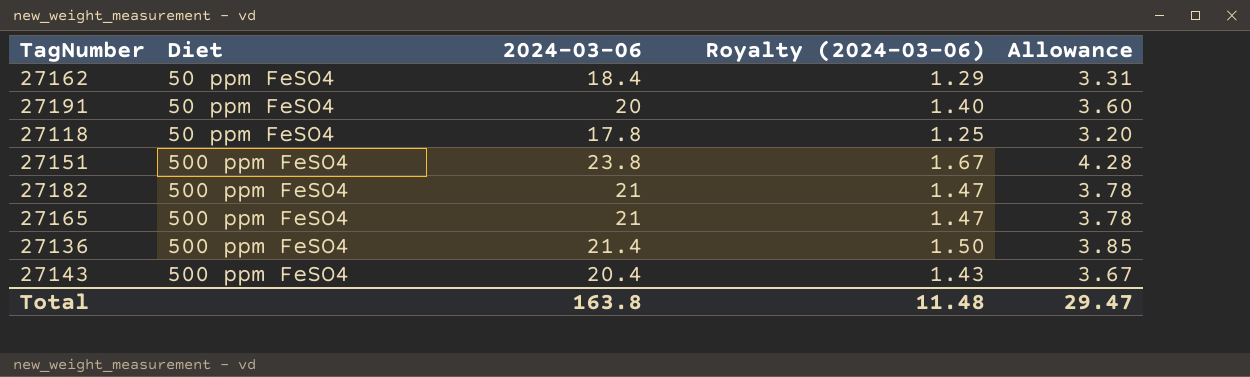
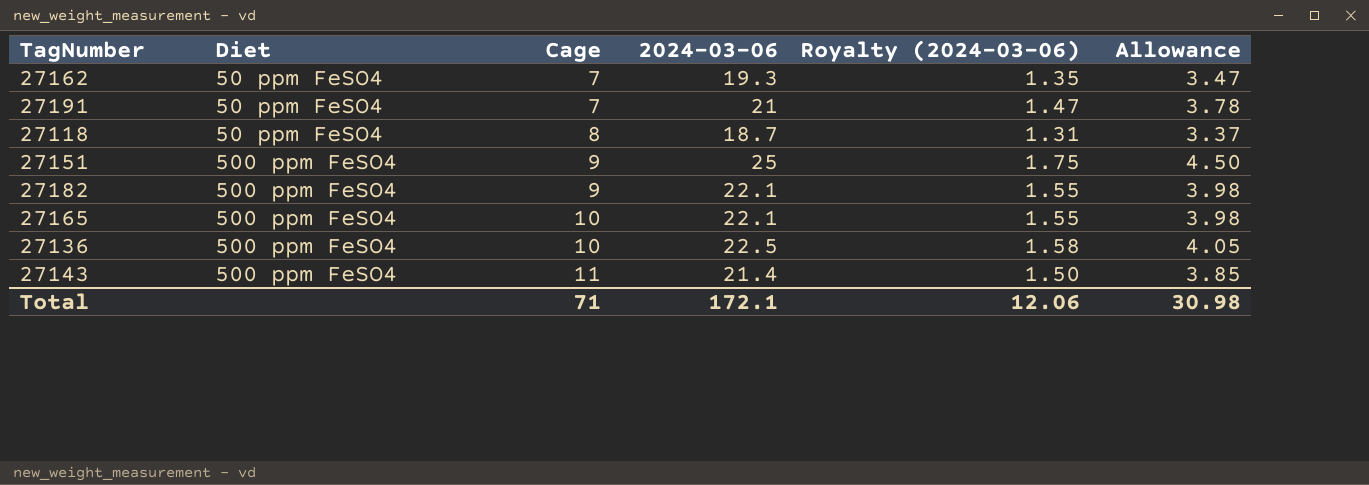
column Cage | position: none -> 3
27162 | 2024-03-06: 18.4 -> 19.3
27162 | Royalty (2024-03-06): 1.29 -> 1.35
27162 | Allowance: 3.31 -> 3.47
27191 | 2024-03-06: 20 -> 21
27191 | Royalty (2024-03-06): 1.40 -> 1.47
27191 | Allowance: 3.60 -> 3.78
27118 | 2024-03-06: 17.8 -> 18.7
27118 | Royalty (2024-03-06): 1.25 -> 1.31
27118 | Allowance: 3.20 -> 3.37
27151 | 2024-03-06: 23.8 -> 25
27151 | Royalty (2024-03-06): 1.67 -> 1.75
27151 | Allowance: 4.28 -> 4.50
27182 | 2024-03-06: 21 -> 22.1
27182 | Royalty (2024-03-06): 1.47 -> 1.55
27182 | Allowance: 3.78 -> 3.98
27165 | 2024-03-06: 21 -> 22.1
27165 | Royalty (2024-03-06): 1.47 -> 1.55
27165 | Allowance: 3.78 -> 3.98
27136 | 2024-03-06: 21.4 -> 22.5
27136 | Royalty (2024-03-06): 1.50 -> 1.58
27136 | Allowance: 3.85 -> 4.05
27143 | 2024-03-06: 20.4 -> 21.4
27143 | Royalty (2024-03-06): 1.43 -> 1.50
27143 | Allowance: 3.67 -> 3.85
Total | 2024-03-06: 163.8 -> 172.1
Total | Royalty (2024-03-06): 11.48 -> 12.06
Total | Allowance: 29.47 -> 30.98

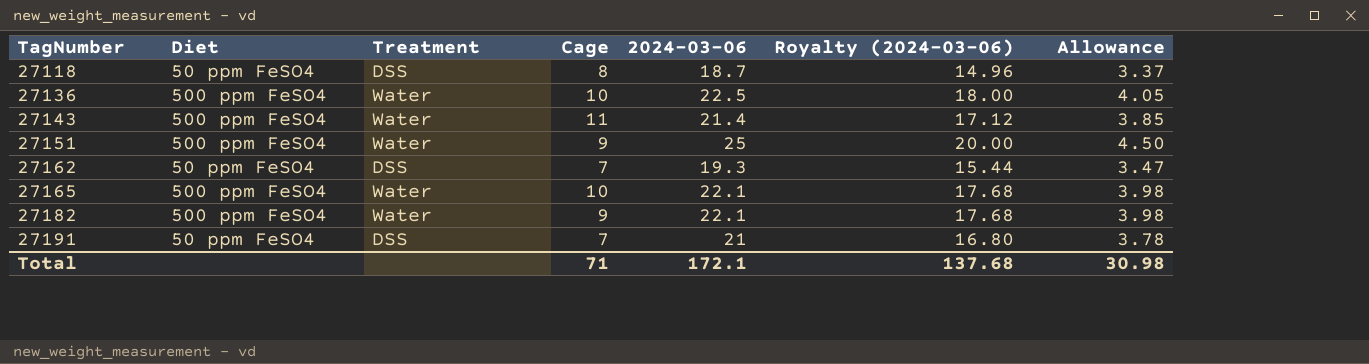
row order: Diet ascending -> TagNumber ascending
column Treatment | position: none -> 3
column Royalty (2024-03-06) | formula: [2024-03-06] * 0.07 -> [2024-03-06] * 0.8
Total | Royalty (2024-03-06): 12.06 -> 137.68

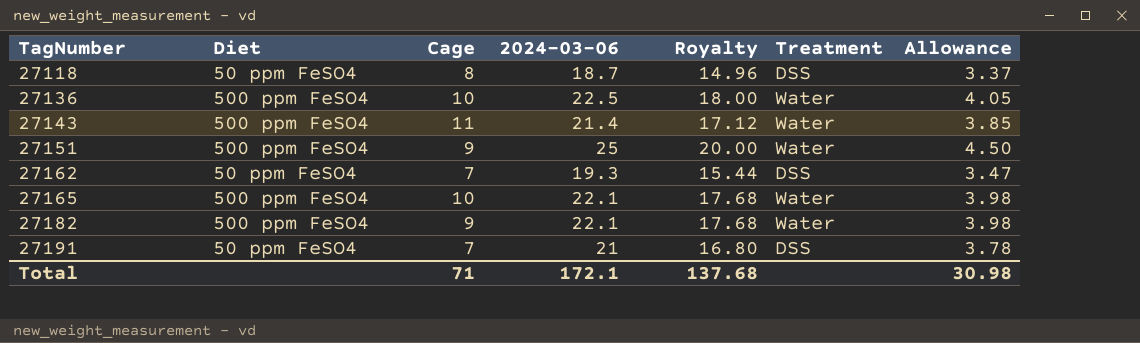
column name: Royalty (2024-03-06) -> Royalty
column Treatment | position: 3 -> 6

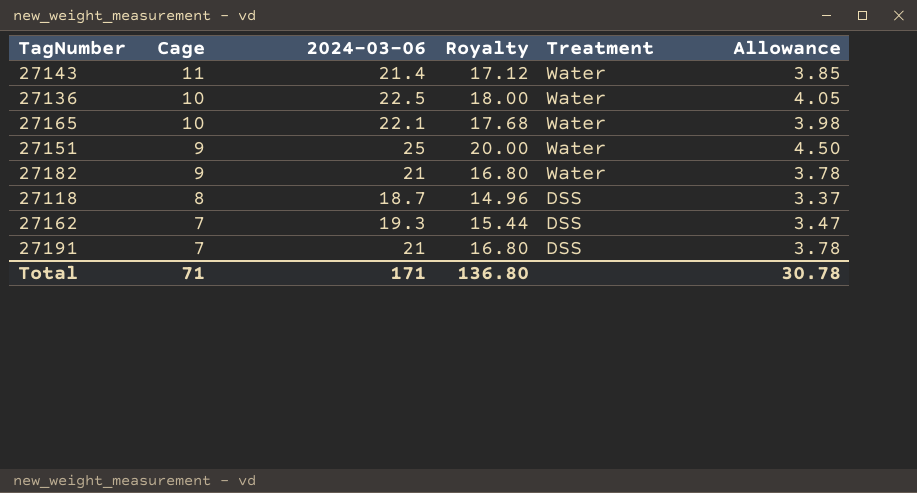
row order: TagNumber ascending -> Cage descending
column Diet | position: 2 -> none
27182 | 2024-03-06: 22.1 -> 21
27182 | Royalty: 17.68 -> 16.80
27182 | Allowance: 3.98 -> 3.78
Total | 2024-03-06: 172.1 -> 171
Total | Royalty: 137.68 -> 136.80
Total | Allowance: 30.98 -> 30.78

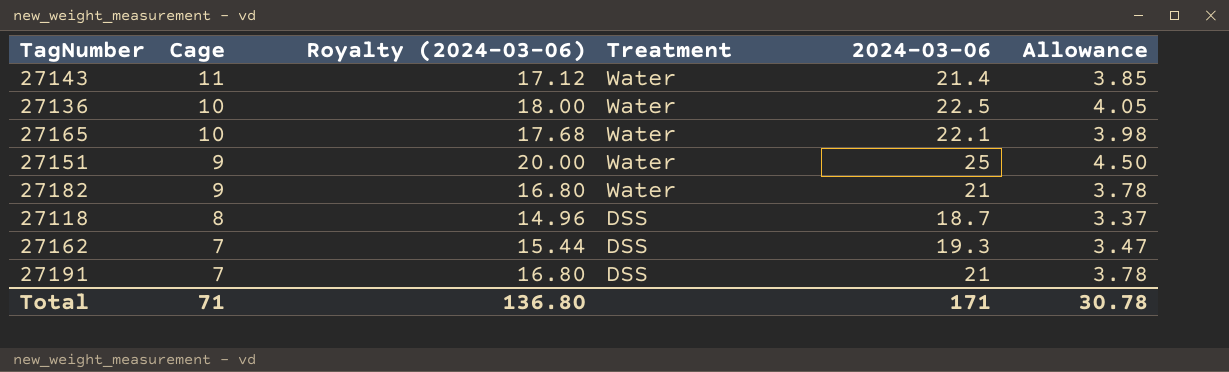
column name: Royalty -> Royalty (2024-03-06)
column 2024-03-06 | position: 3 -> 5

